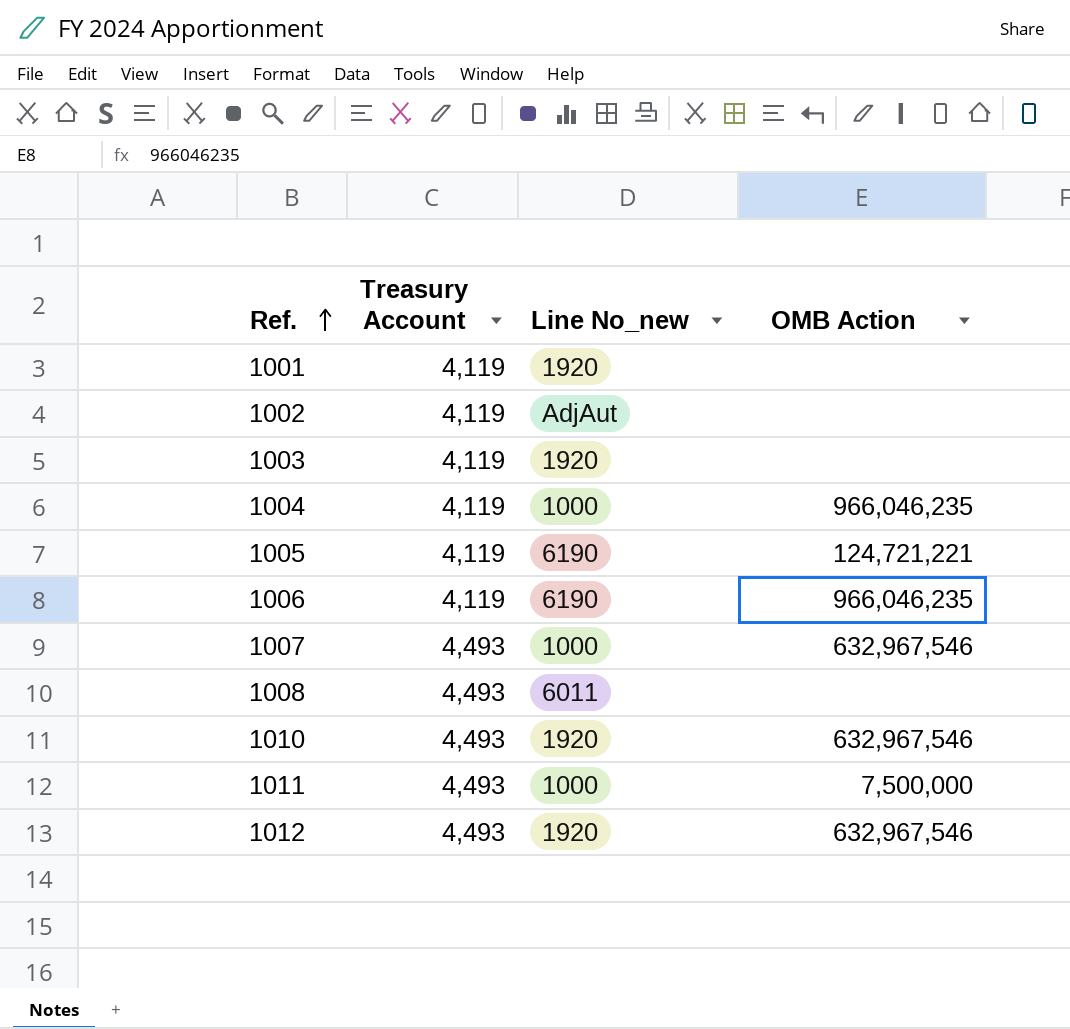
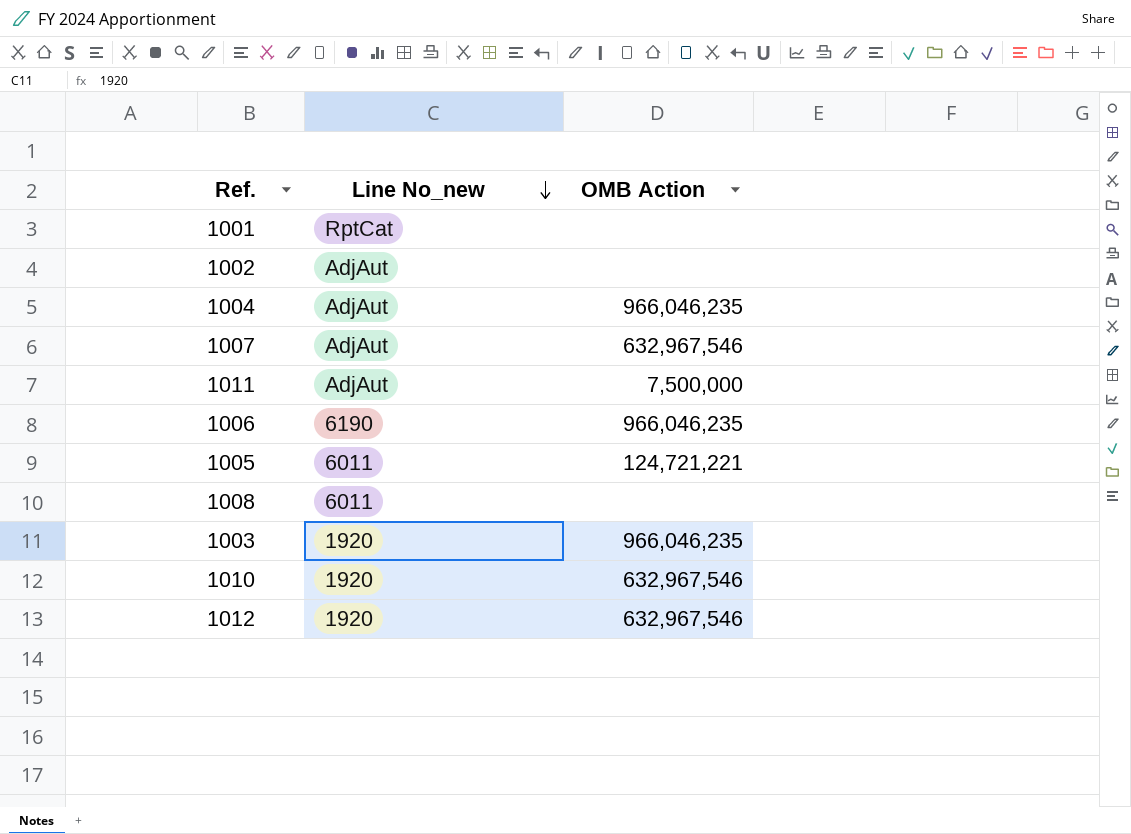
row order: Ref. ascending -> Line No_new descending
column Treasury Account | position: 2 -> none
1001 | Line No_new: 1920 -> RptCat
1004 | Line No_new: 1000 -> AdjAut
1007 | Line No_new: 1000 -> AdjAut
1011 | Line No_new: 1000 -> AdjAut
1005 | Line No_new: 6190 -> 6011
1003 | OMB Action: none -> 966,046,235

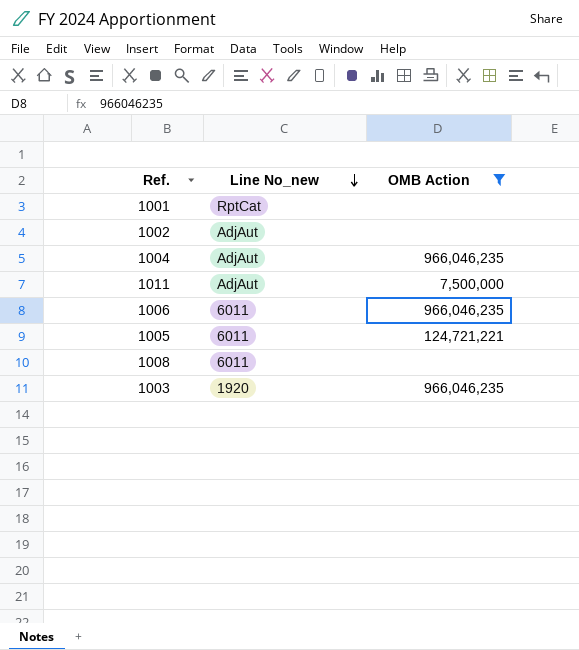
filter: none -> OMB Action != 632,967,546
1006 | Line No_new: 6190 -> 6011

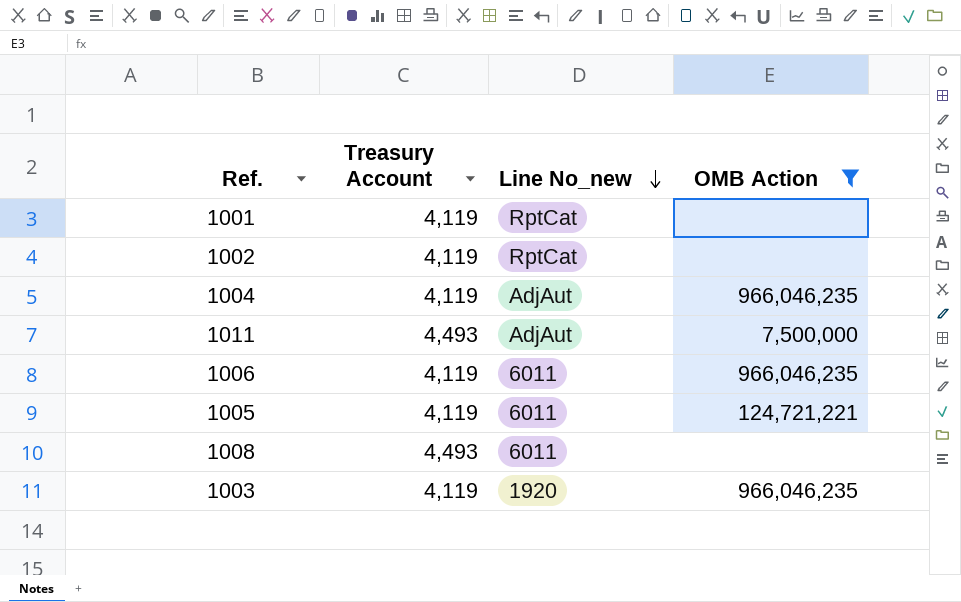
column Treasury Account | position: none -> 2
1002 | Line No_new: AdjAut -> RptCat

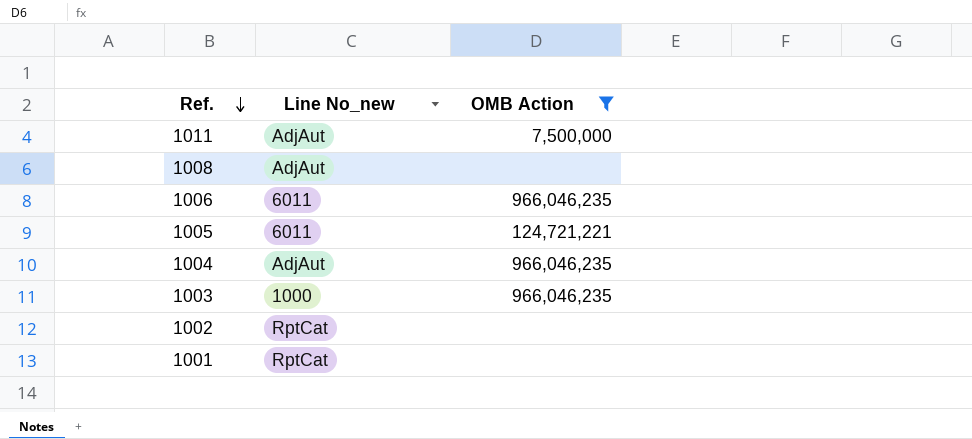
row order: Line No_new descending -> Ref. descending
column Treasury Account | position: 2 -> none
1008 | Line No_new: 6011 -> AdjAut
1003 | Line No_new: 1920 -> 1000

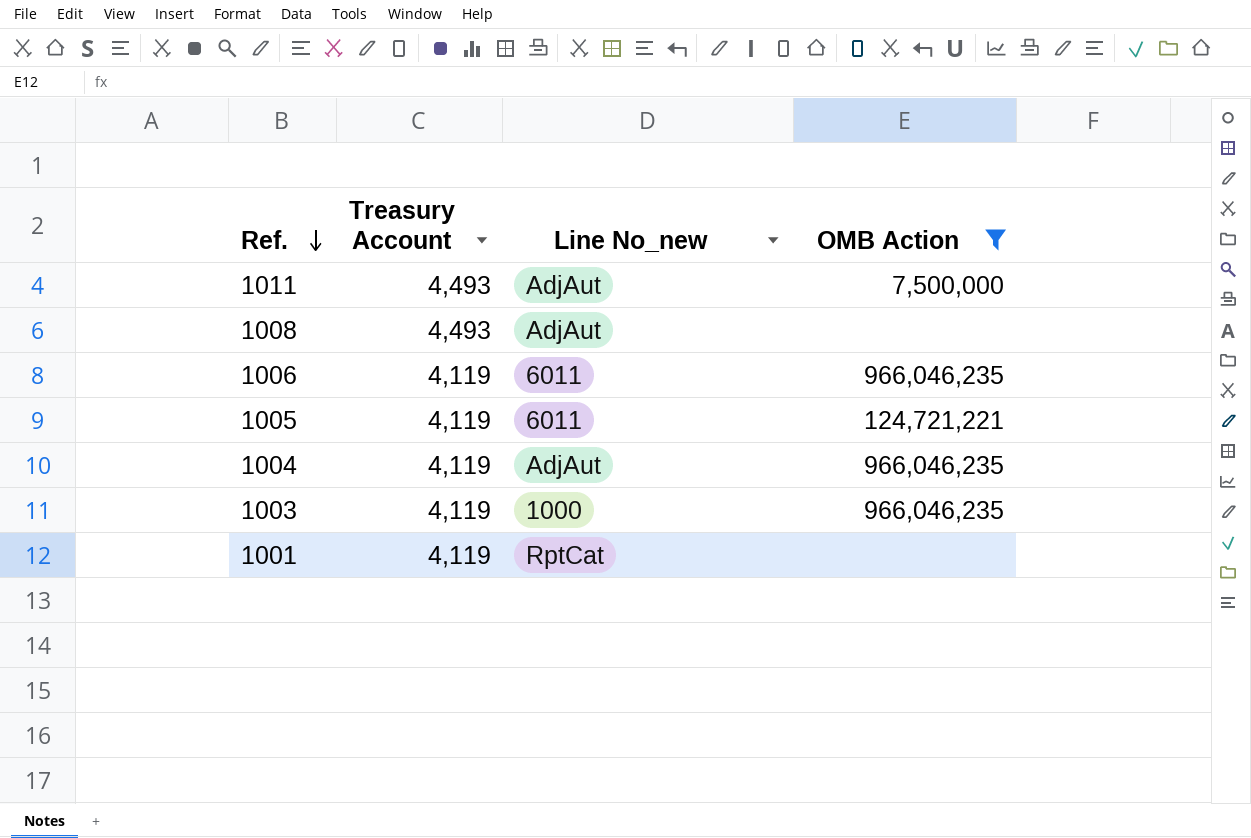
column Treasury Account | position: none -> 2
row 1002: RptCat | none -> none

